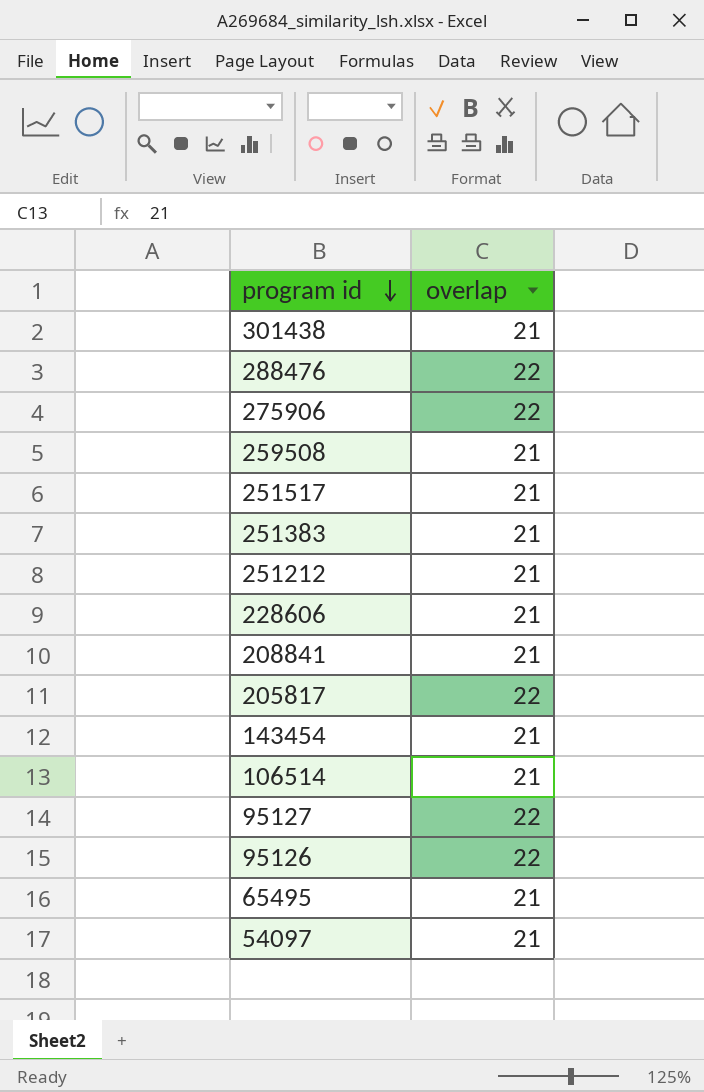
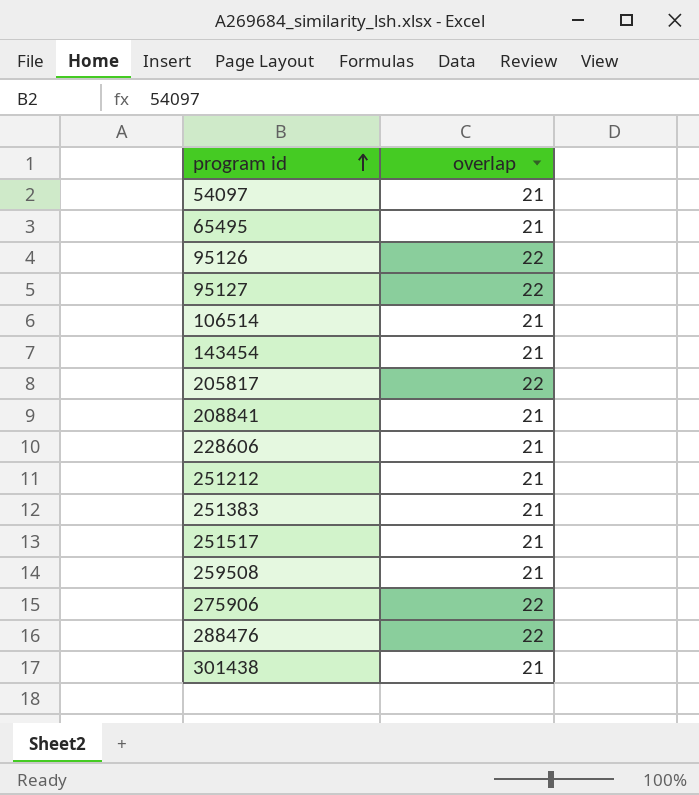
row order: program id descending -> program id ascending

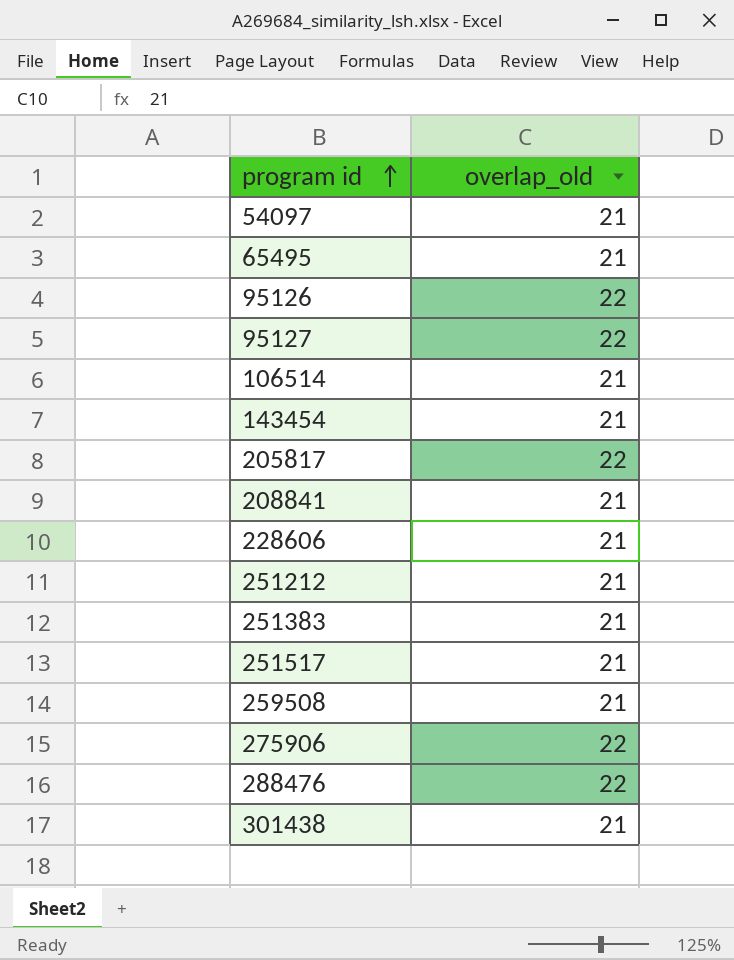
column name: overlap -> overlap_old

